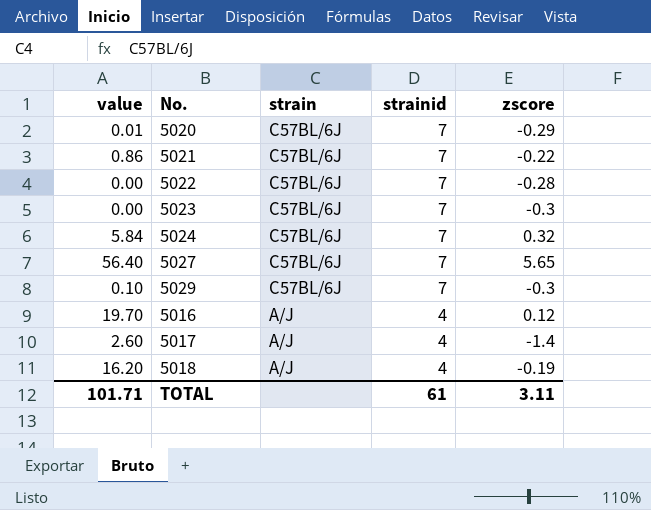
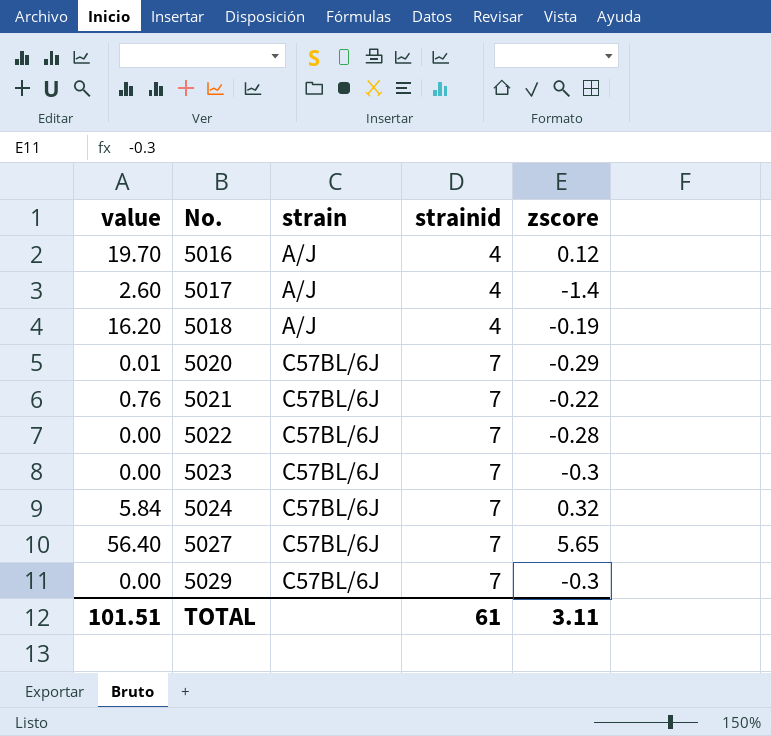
row order: strain descending -> No. ascending
5021 | value: 0.86 -> 0.76
5029 | value: 0.10 -> 0.00
TOTAL | value: 101.71 -> 101.51

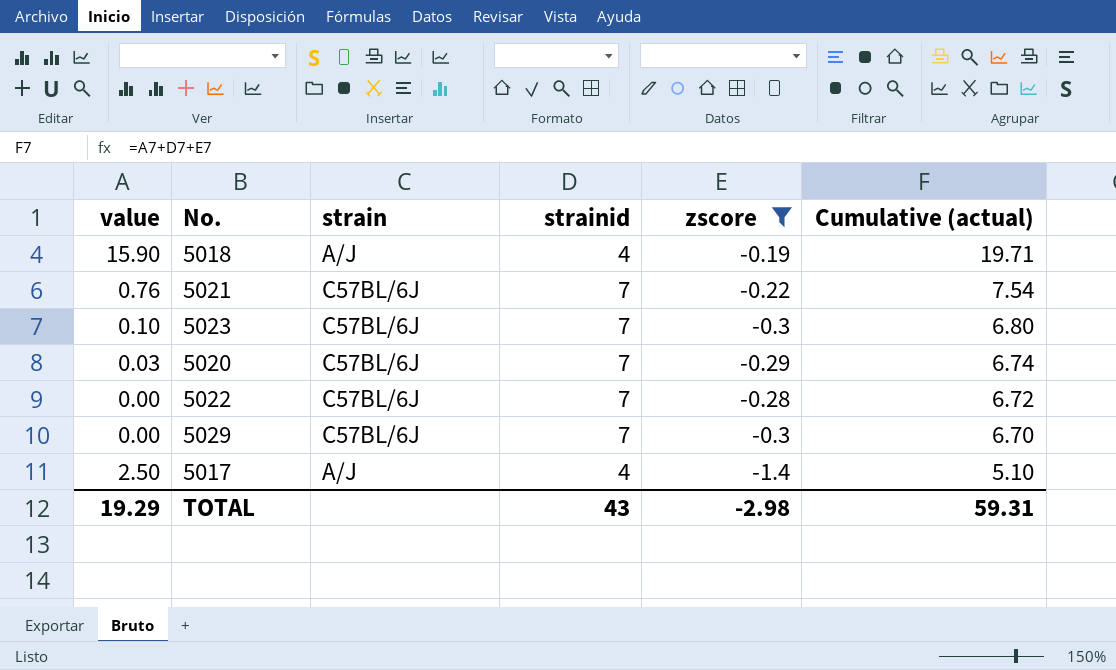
filter: none -> zscore <= -0.19
row order: No. ascending -> Cumulative (actual) descending
column Cumulative (actual) | formula: none -> [value] + [strainid] + [zscore]
5018 | value: 16.20 -> 15.90
5023 | value: 0.00 -> 0.10
5020 | value: 0.01 -> 0.03
5017 | value: 2.60 -> 2.50
TOTAL | value: 101.51 -> 19.29
TOTAL | strainid: 61 -> 43
TOTAL | zscore: 3.11 -> -2.98

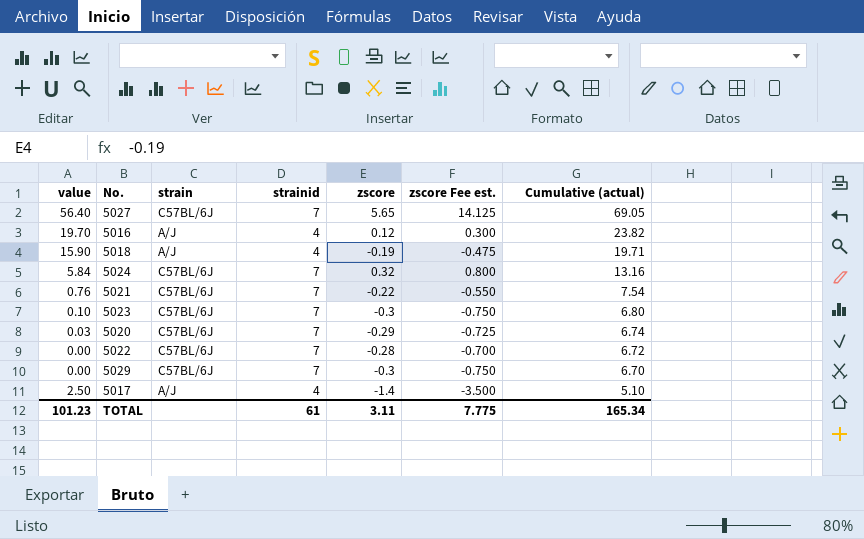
filter: zscore <= -0.19 -> none
column zscore Fee est. | formula: none -> [zscore] * 2.5
TOTAL | value: 19.29 -> 101.23
TOTAL | strainid: 43 -> 61
TOTAL | zscore: -2.98 -> 3.11
TOTAL | Cumulative (actual): 59.31 -> 165.34

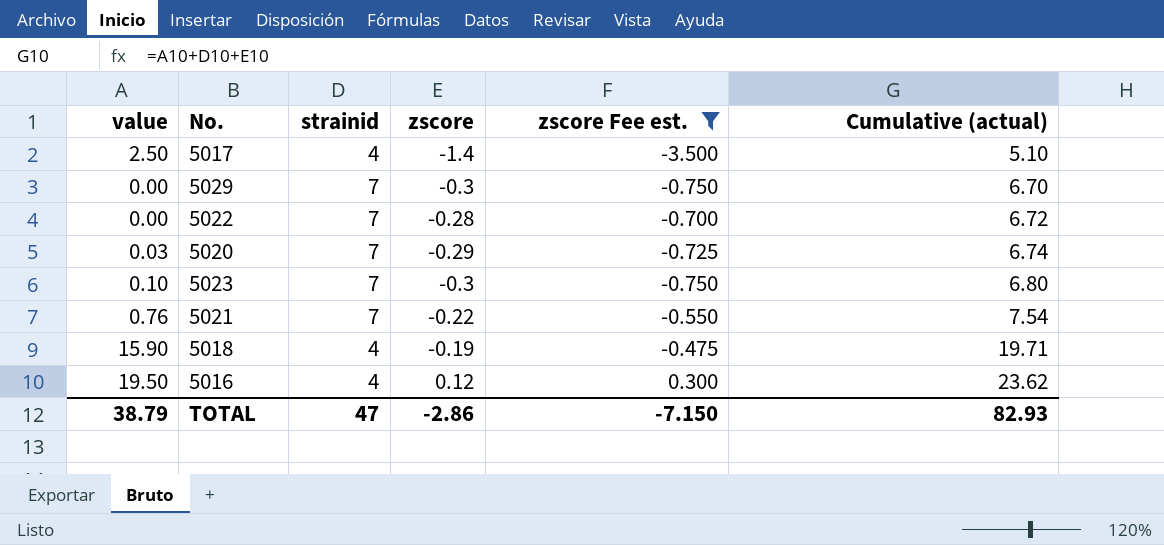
filter: none -> zscore Fee est. <= 0.300
row order: Cumulative (actual) descending -> Cumulative (actual) ascending
column strain | position: 3 -> none
5016 | value: 19.70 -> 19.50
5016 | Cumulative (actual): 23.82 -> 23.62
TOTAL | value: 101.23 -> 38.79
TOTAL | strainid: 61 -> 47
TOTAL | zscore: 3.11 -> -2.86
TOTAL | zscore Fee est.: 7.775 -> -7.150
TOTAL | Cumulative (actual): 165.34 -> 82.93

